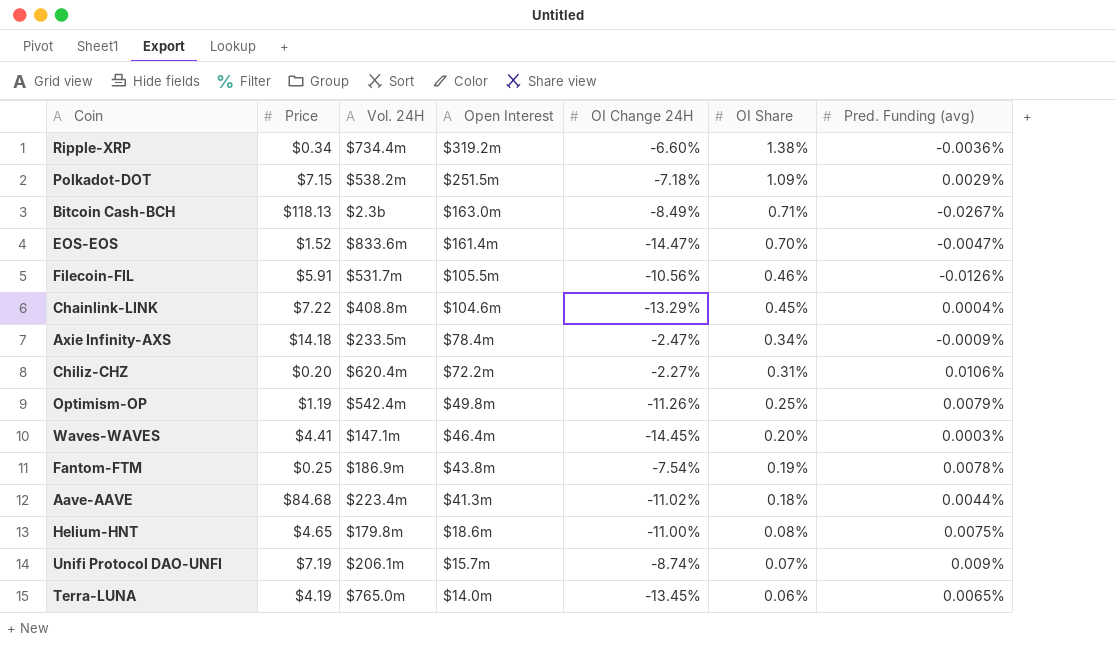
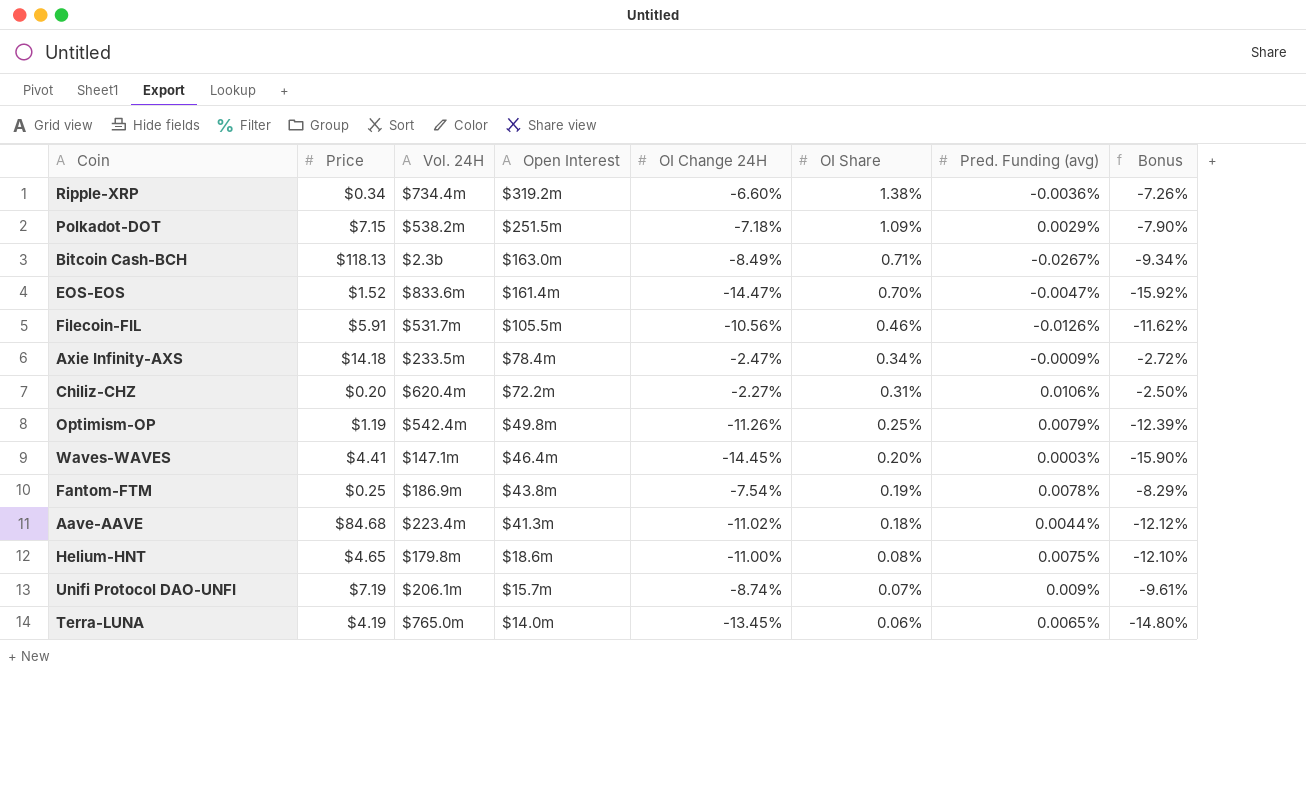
column Bonus | formula: none -> [OI Change 24H] * 1.1
row Chainlink-LINK: $7.22 | $408.8m | $104.6m | -13.29% | 0.45% | 0.0004% -> none

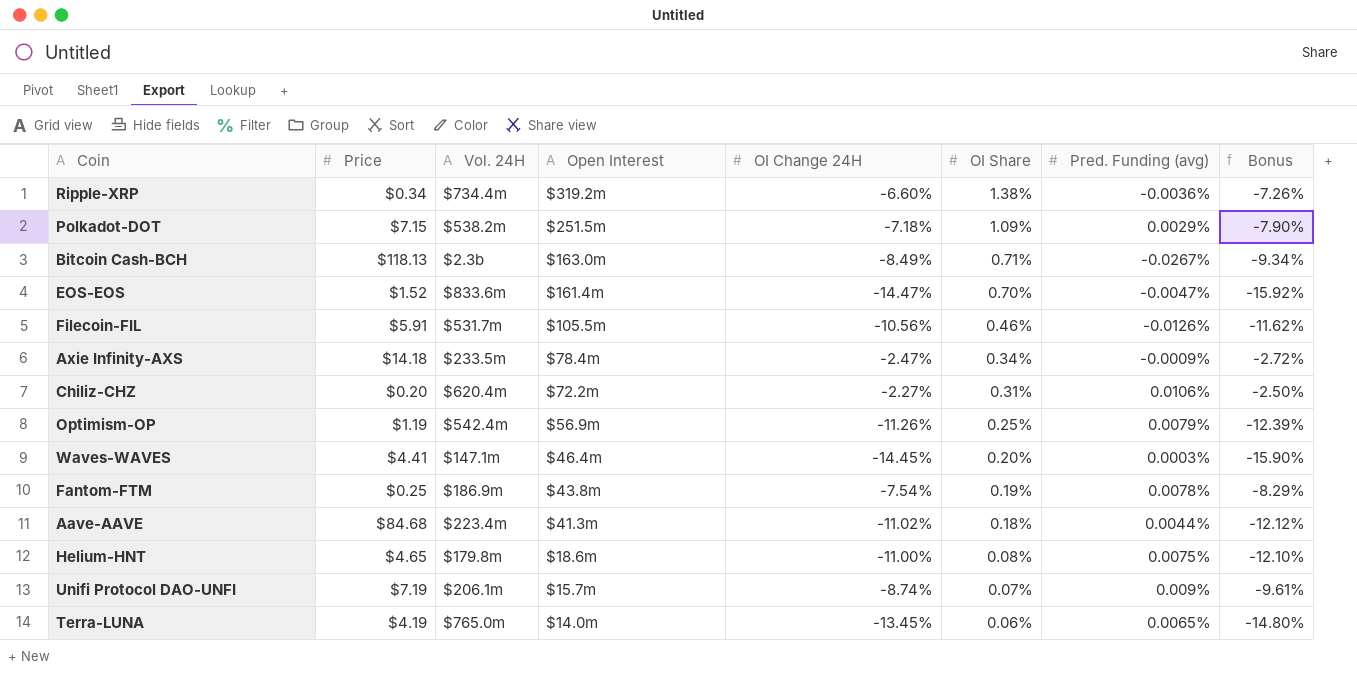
Optimism-OP | Open Interest: $49.8m -> $56.9m

